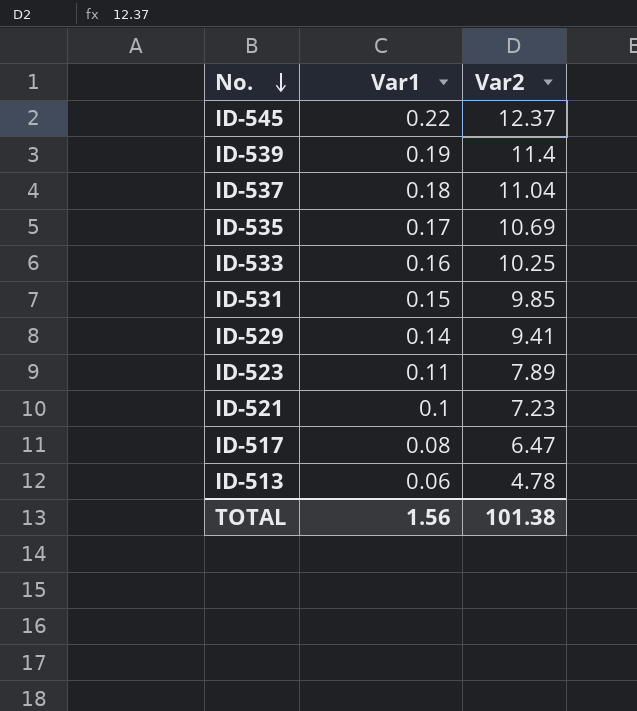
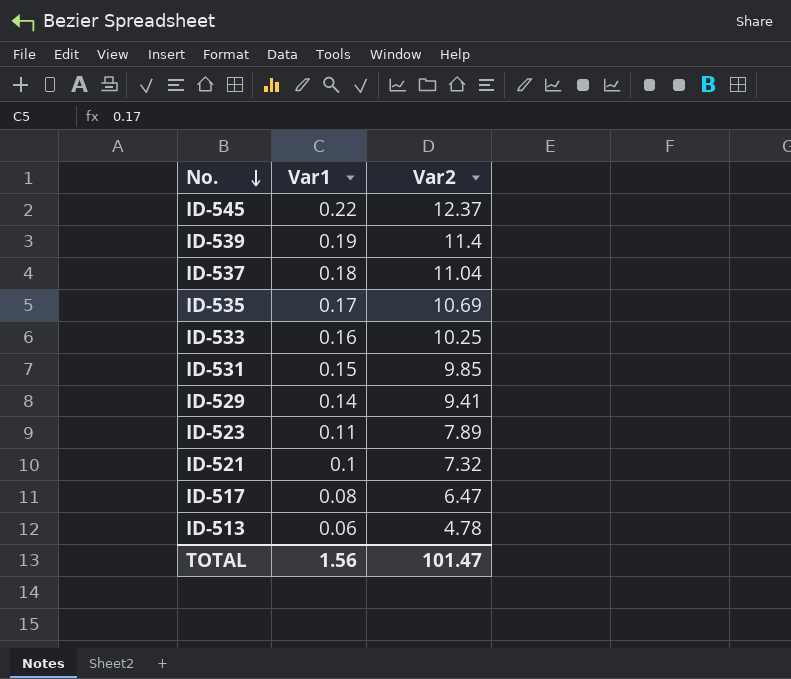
ID-521 | Var2: 7.23 -> 7.32
TOTAL | Var2: 101.38 -> 101.47

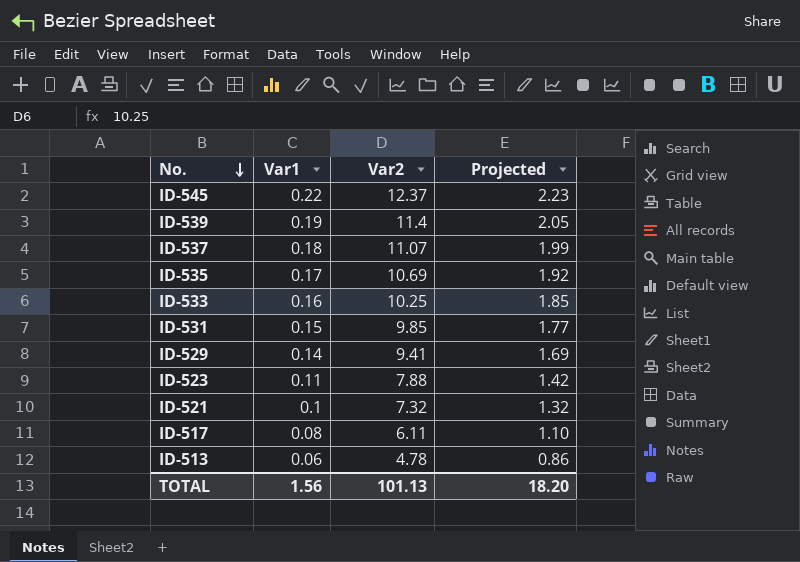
column Projected | formula: none -> [Var2] * 0.18
ID-537 | Var2: 11.04 -> 11.07
ID-523 | Var2: 7.89 -> 7.88
ID-517 | Var2: 6.47 -> 6.11
TOTAL | Var2: 101.47 -> 101.13

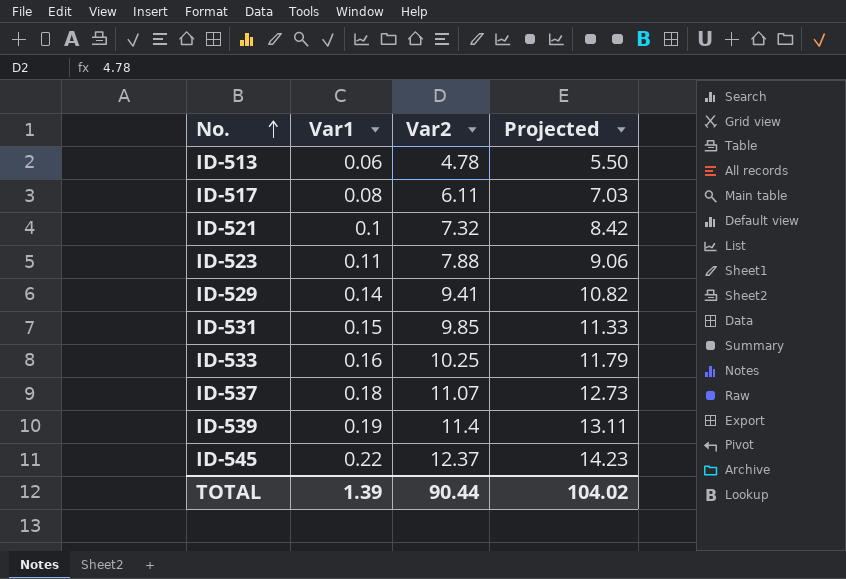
row order: No. descending -> No. ascending
column Projected | formula: [Var2] * 0.18 -> [Var2] * 1.15
row ID-535: 0.17 | 10.69 | 1.92 -> none
TOTAL | Var1: 1.56 -> 1.39
TOTAL | Var2: 101.13 -> 90.44
TOTAL | Projected: 18.20 -> 104.02

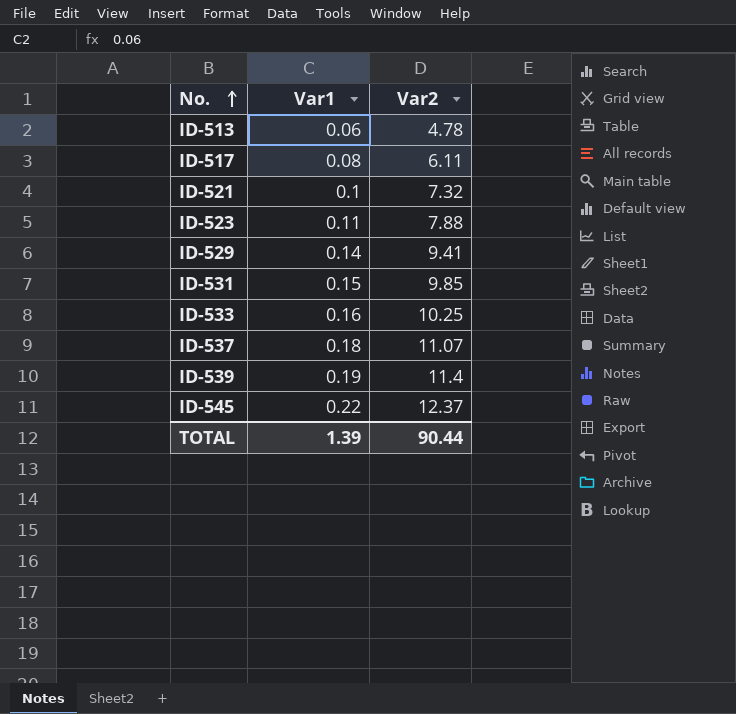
column Projected | formula: [Var2] * 1.15 -> none

